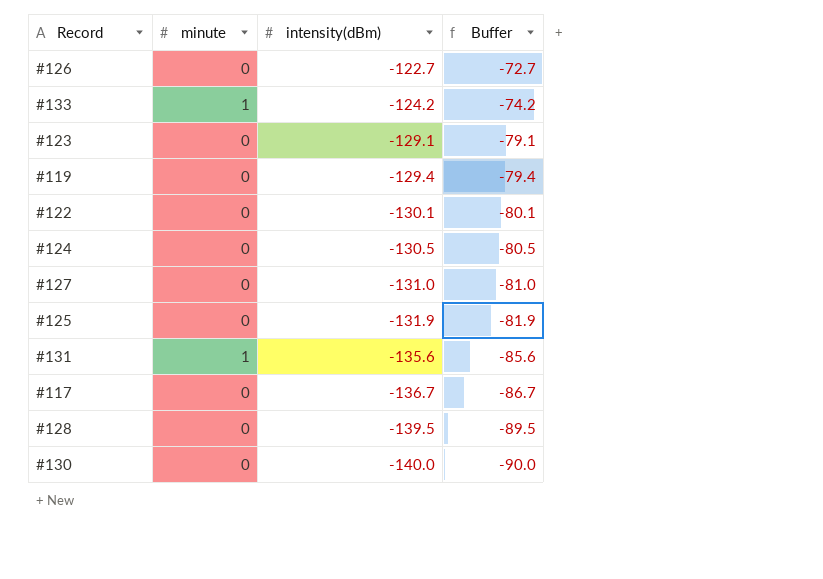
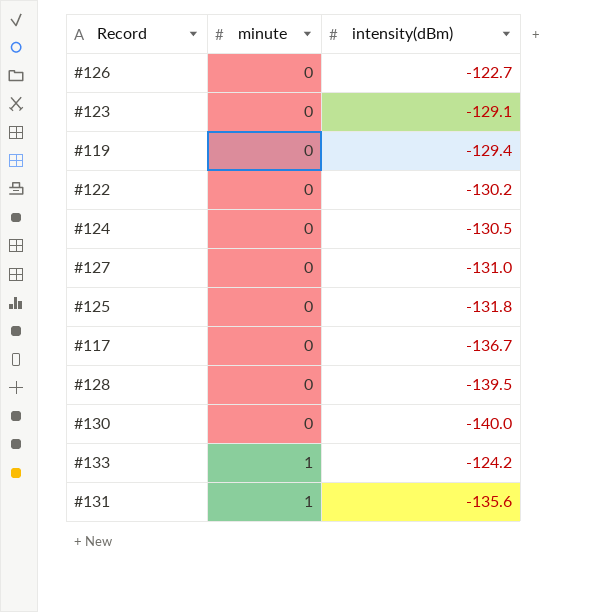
row order: intensity(dBm) descending -> minute ascending
column Buffer | formula: [intensity(dBm)] + 50 -> none
#122 | intensity(dBm): -130.1 -> -130.2
#125 | intensity(dBm): -131.9 -> -131.8

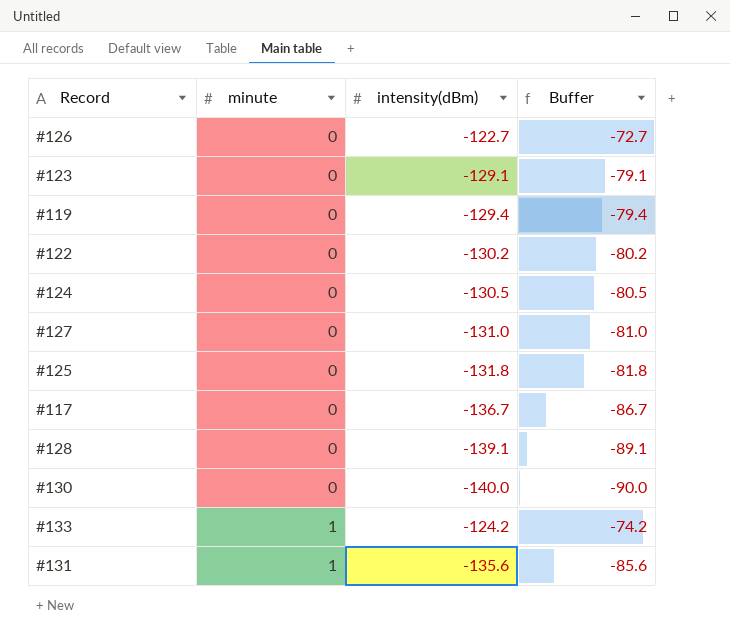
column Buffer | formula: none -> [intensity(dBm)] + 50
#128 | intensity(dBm): -139.5 -> -139.1

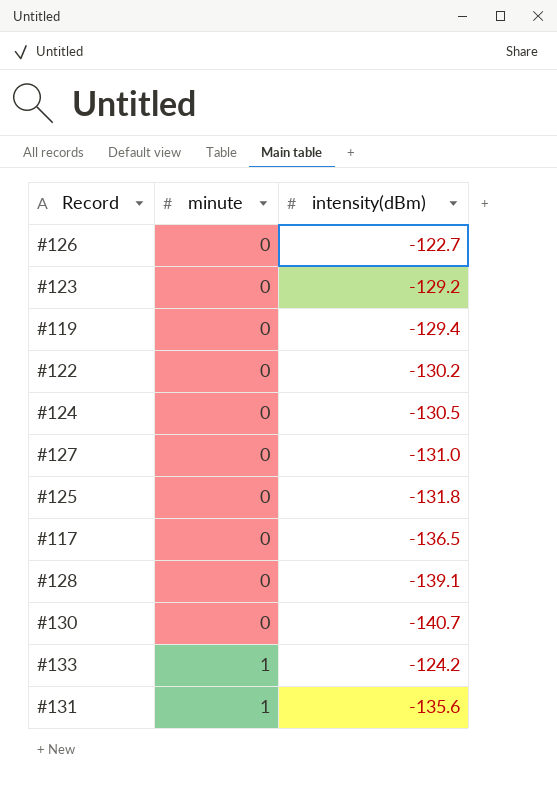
column Buffer | formula: [intensity(dBm)] + 50 -> none
#123 | intensity(dBm): -129.1 -> -129.2
#117 | intensity(dBm): -136.7 -> -136.5
#130 | intensity(dBm): -140.0 -> -140.7

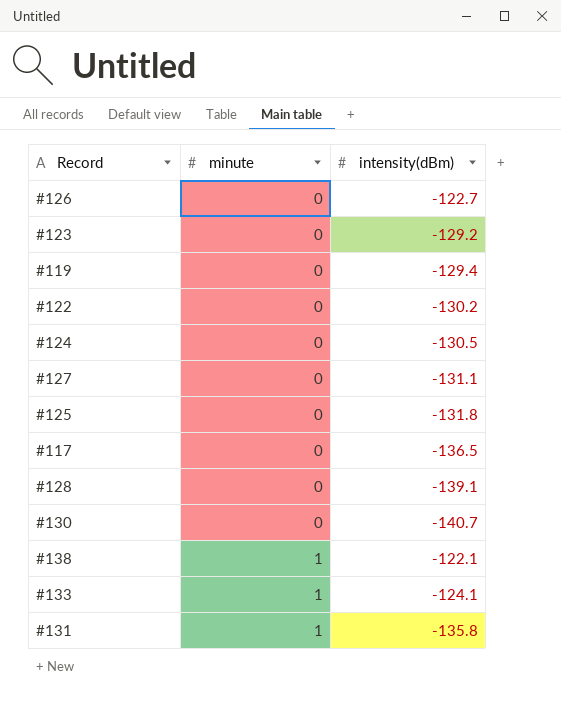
#127 | intensity(dBm): -131.0 -> -131.1
row #138: none -> 1 | -122.1
#133 | intensity(dBm): -124.2 -> -124.1
#131 | intensity(dBm): -135.6 -> -135.8

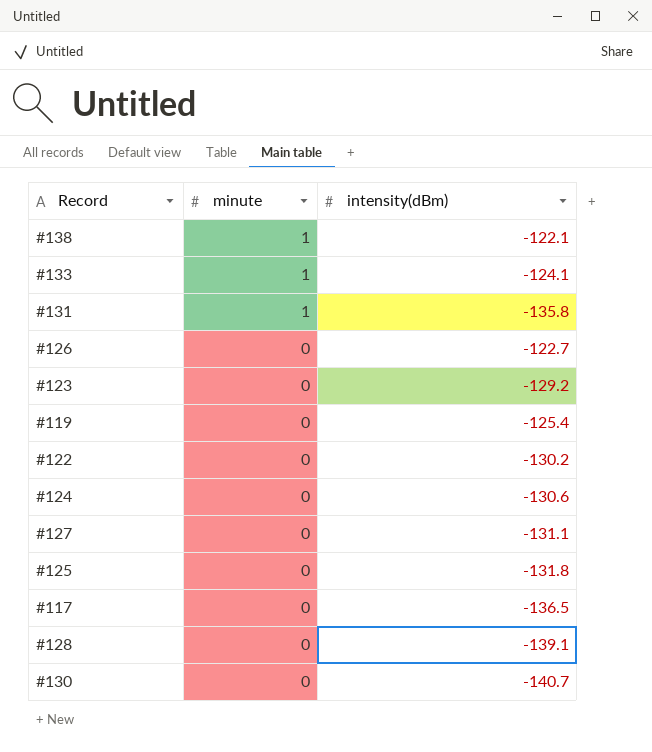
row order: minute ascending -> minute descending
#119 | intensity(dBm): -129.4 -> -125.4
#124 | intensity(dBm): -130.5 -> -130.6

